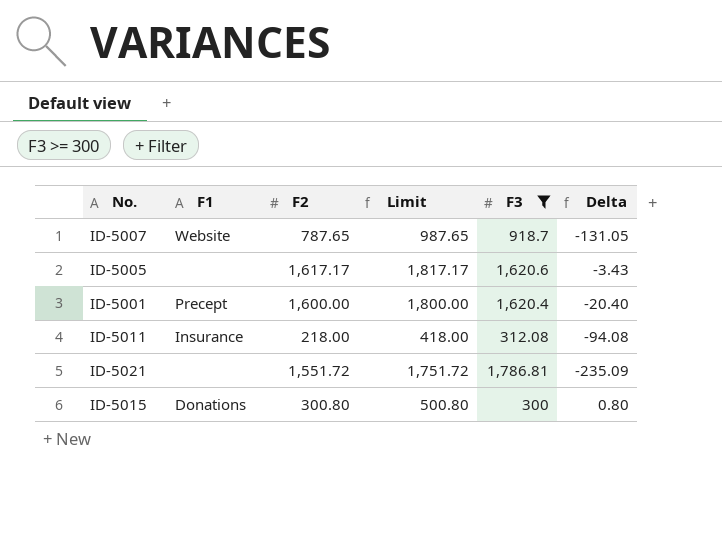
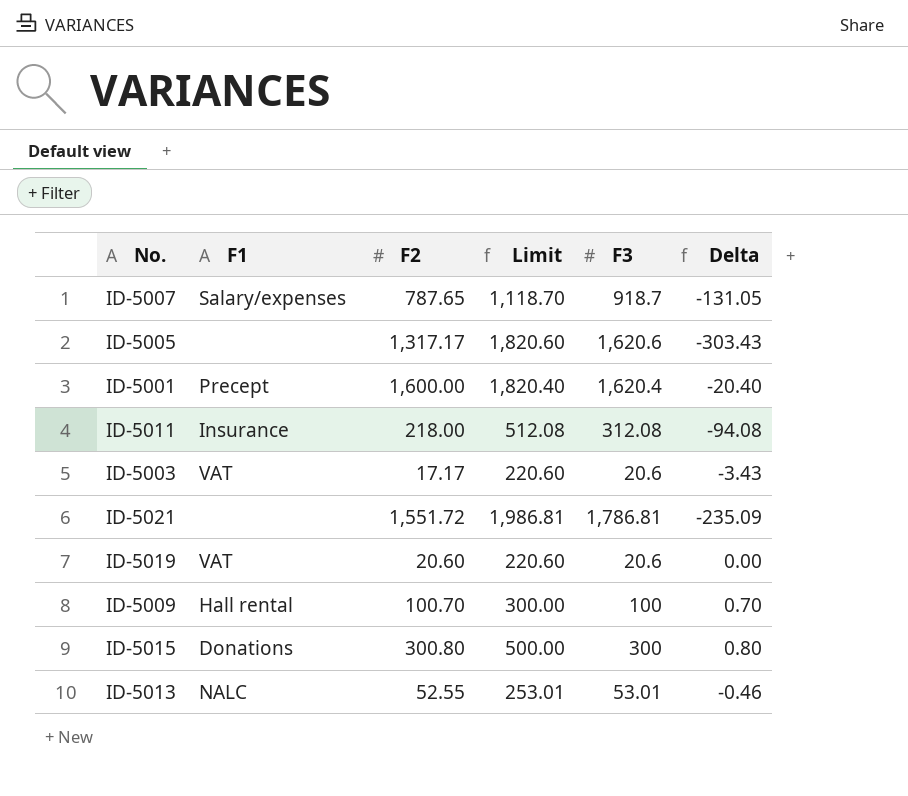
filter: F3 >= 300 -> none
column Limit | formula: [F2] + 200 -> [F3] + 200
ID-5007 | F1: Website -> Salary/expenses
ID-5005 | F2: 1,617.17 -> 1,317.17
ID-5005 | Delta: -3.43 -> -303.43

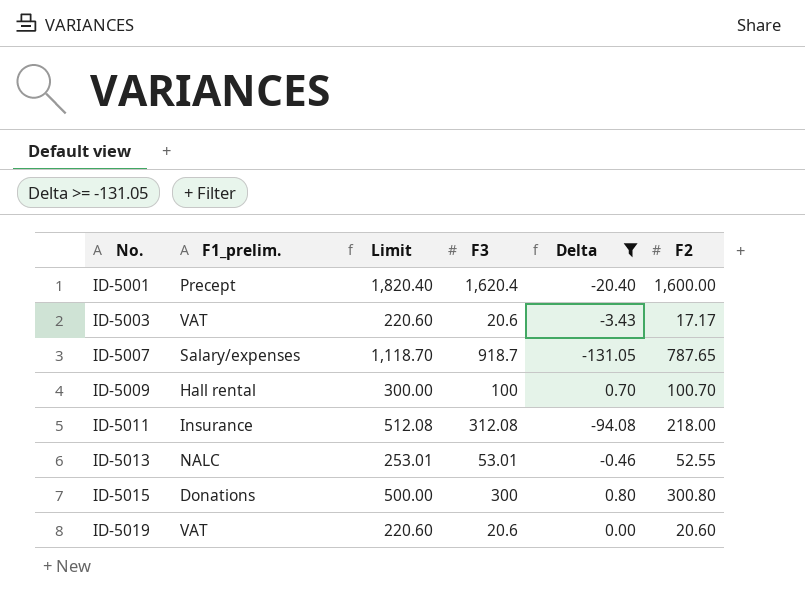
filter: none -> Delta >= -131.05
row order: none -> No. ascending
column name: F1 -> F1_prelim.
column F2 | position: 3 -> 6

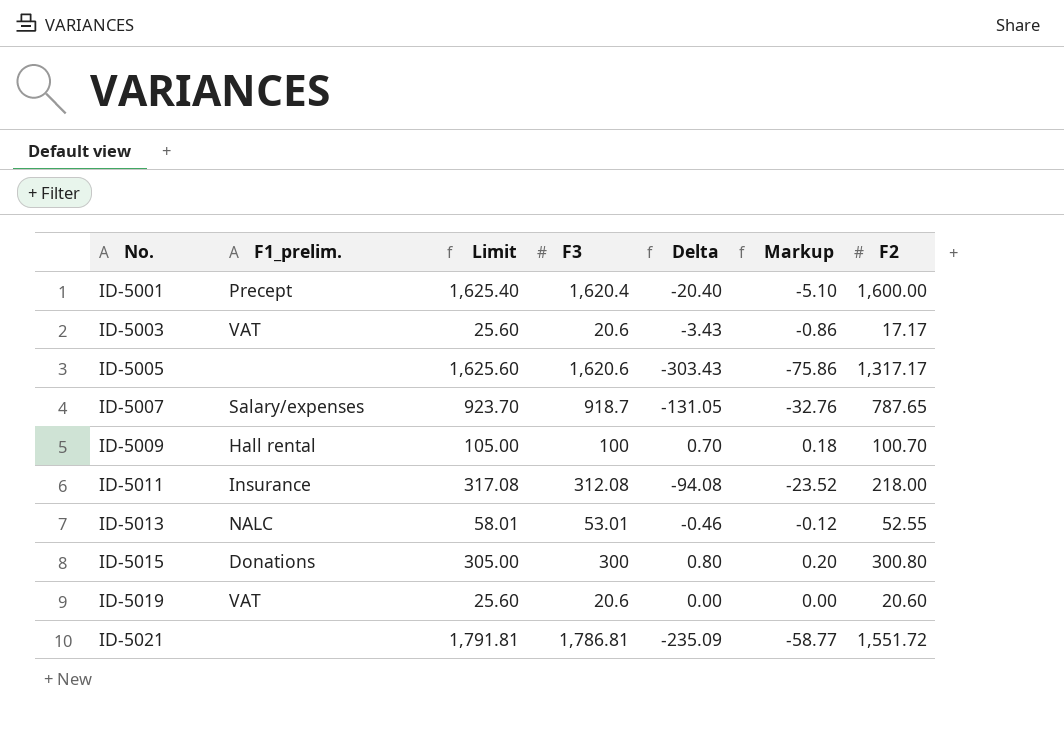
filter: Delta >= -131.05 -> none
column Limit | formula: [F3] + 200 -> [F3] + 5
column Markup | formula: none -> [Delta] * 0.25

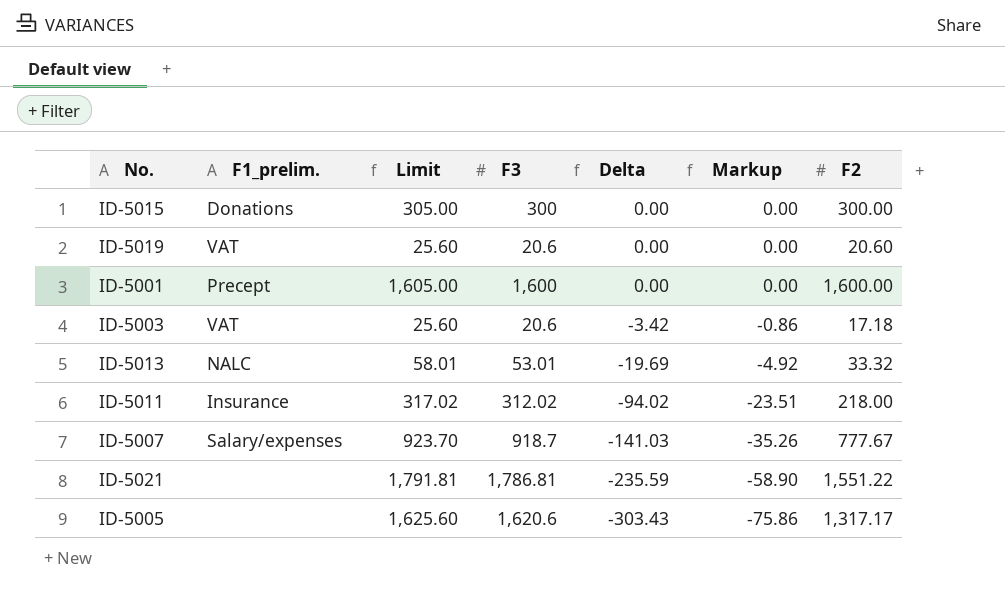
row order: No. ascending -> Delta descending
row ID-5009: Hall rental | 105.00 | 100 | 0.70 | 0.18 | 100.70 -> none
ID-5015 | Delta: 0.80 -> 0.00
ID-5015 | Markup: 0.20 -> 0.00
ID-5015 | F2: 300.80 -> 300.00
ID-5001 | Limit: 1,625.40 -> 1,605.00
ID-5001 | F3: 1,620.4 -> 1,600
ID-5001 | Delta: -20.40 -> 0.00
ID-5001 | Markup: -5.10 -> 0.00
ID-5003 | Delta: -3.43 -> -3.42
ID-5003 | F2: 17.17 -> 17.18
ID-5013 | Delta: -0.46 -> -19.69
ID-5013 | Markup: -0.12 -> -4.92
ID-5013 | F2: 52.55 -> 33.32
ID-5011 | Limit: 317.08 -> 317.02
ID-5011 | F3: 312.08 -> 312.02
ID-5011 | Delta: -94.08 -> -94.02
ID-5011 | Markup: -23.52 -> -23.51
ID-5007 | Delta: -131.05 -> -141.03
ID-5007 | Markup: -32.76 -> -35.26
ID-5007 | F2: 787.65 -> 777.67
ID-5021 | Delta: -235.09 -> -235.59
ID-5021 | Markup: -58.77 -> -58.90
ID-5021 | F2: 1,551.72 -> 1,551.22

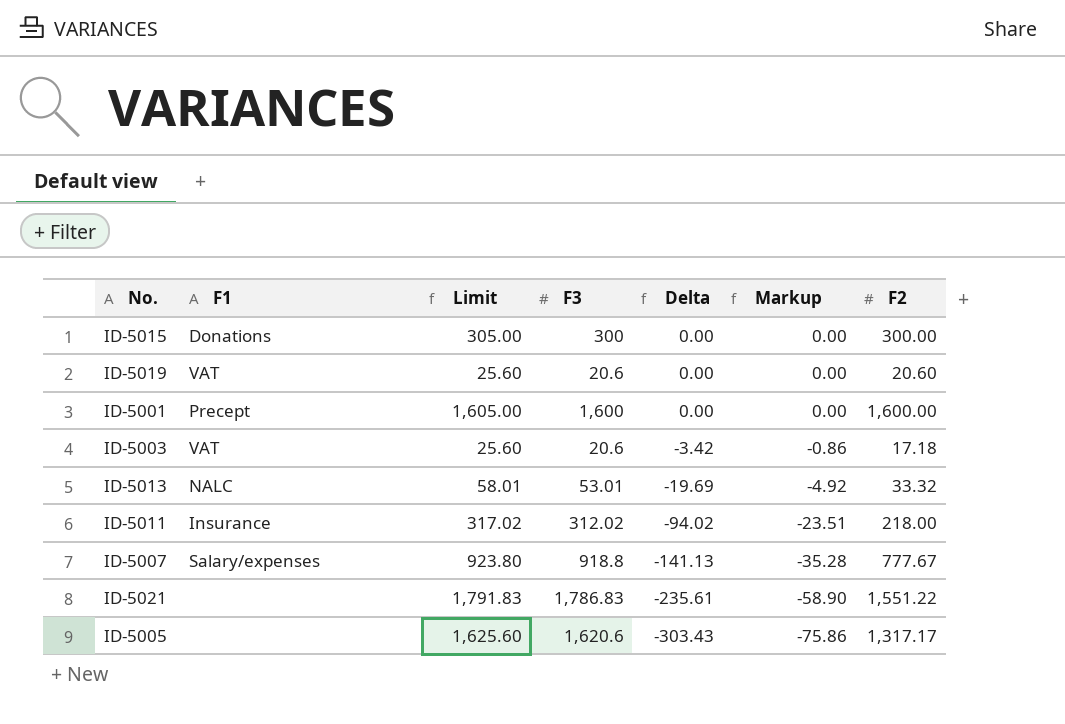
column name: F1_prelim. -> F1
ID-5007 | Limit: 923.70 -> 923.80
ID-5007 | F3: 918.7 -> 918.8
ID-5007 | Delta: -141.03 -> -141.13
ID-5007 | Markup: -35.26 -> -35.28
ID-5021 | Limit: 1,791.81 -> 1,791.83
ID-5021 | F3: 1,786.81 -> 1,786.83
ID-5021 | Delta: -235.59 -> -235.61

